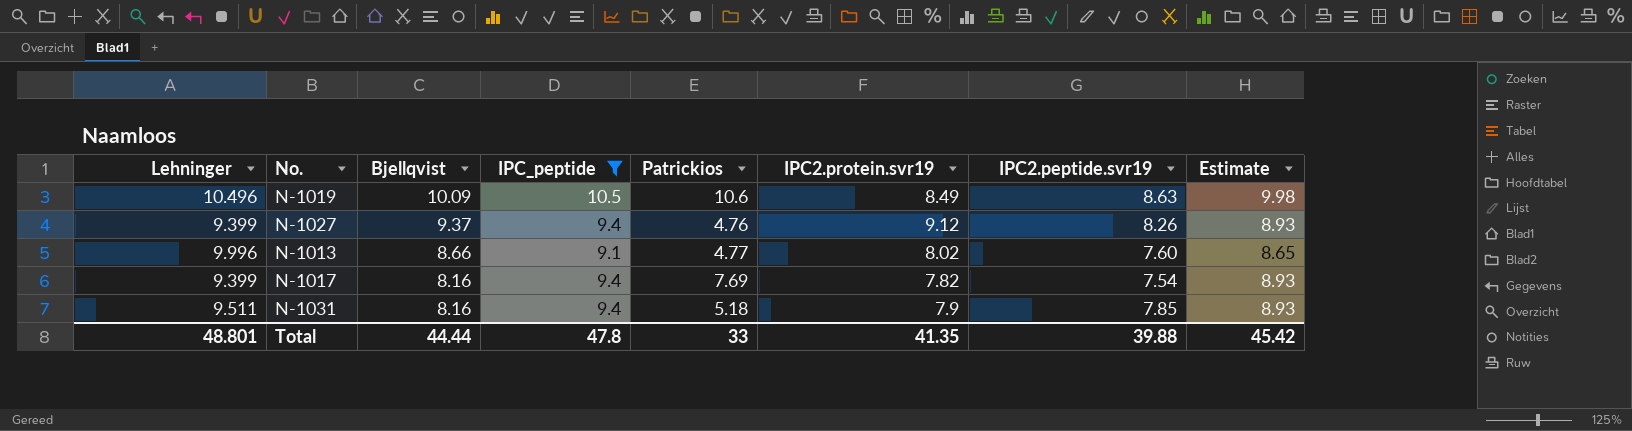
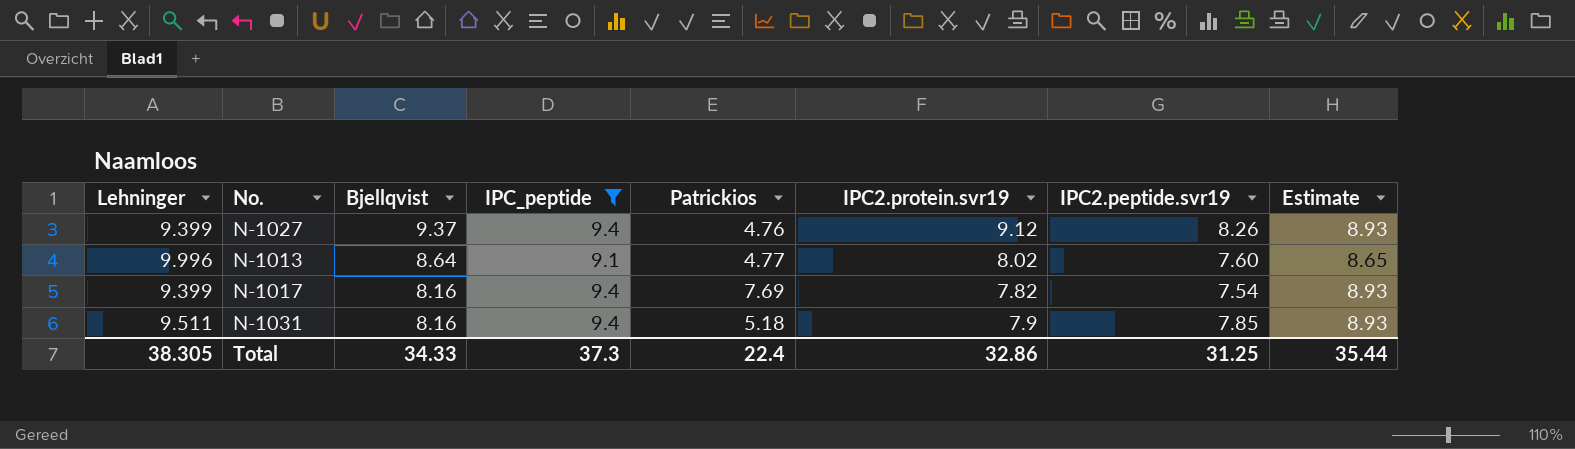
row N-1019: 10.496 | 10.09 | 10.5 | 10.6 | 8.49 | 8.63 | 9.98 -> none
N-1013 | Bjellqvist: 8.66 -> 8.64
Total | Lehninger: 48.801 -> 38.305
Total | Bjellqvist: 44.44 -> 34.33
Total | IPC_peptide: 47.8 -> 37.3
Total | Patrickios: 33 -> 22.4
Total | IPC2.protein.svr19: 41.35 -> 32.86
Total | IPC2.peptide.svr19: 39.88 -> 31.25
Total | Estimate: 45.42 -> 35.44

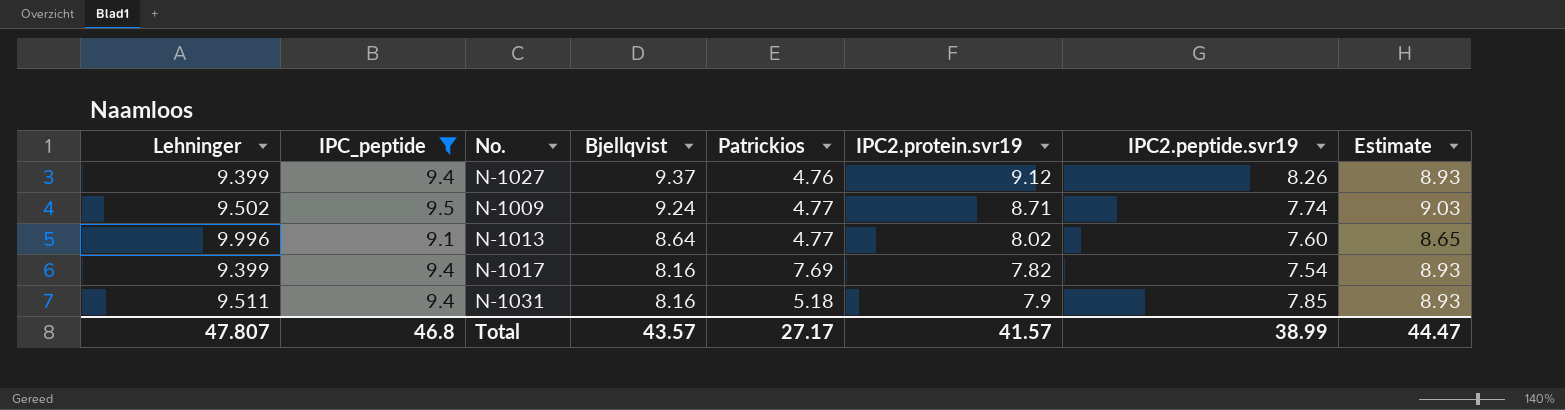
column IPC_peptide | position: 4 -> 2
row N-1009: none -> 9.502 | 9.5 | 9.24 | 4.77 | 8.71 | 7.74 | 9.03
Total | Lehninger: 38.305 -> 47.807
Total | IPC_peptide: 37.3 -> 46.8
Total | Bjellqvist: 34.33 -> 43.57
Total | Patrickios: 22.4 -> 27.17
Total | IPC2.protein.svr19: 32.86 -> 41.57
Total | IPC2.peptide.svr19: 31.25 -> 38.99
Total | Estimate: 35.44 -> 44.47

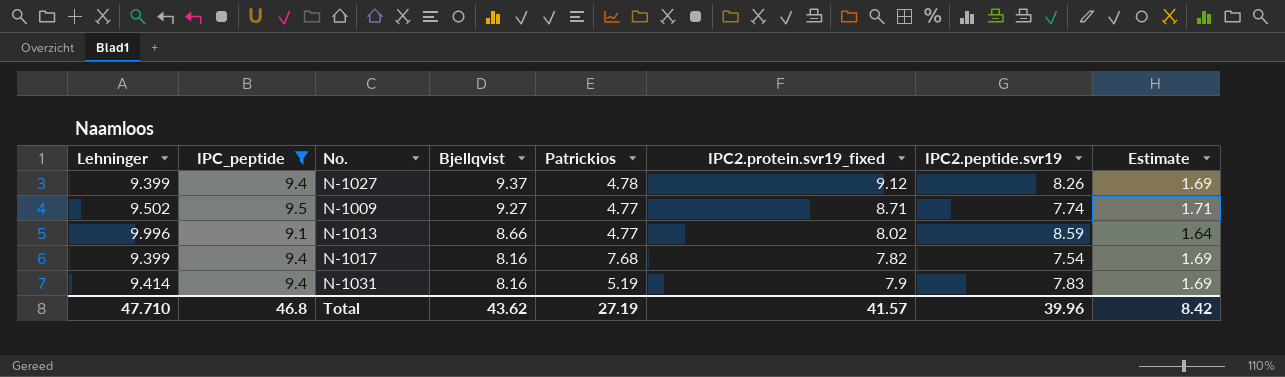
column name: IPC2.protein.svr19 -> IPC2.protein.svr19_fixed
column Estimate | formula: [IPC_peptide] * 0.95 -> [IPC_peptide] * 0.18
N-1027 | Patrickios: 4.76 -> 4.78
N-1009 | Bjellqvist: 9.24 -> 9.27
N-1013 | Bjellqvist: 8.64 -> 8.66
N-1013 | IPC2.peptide.svr19: 7.60 -> 8.59
N-1017 | Patrickios: 7.69 -> 7.68
N-1031 | Lehninger: 9.511 -> 9.414
N-1031 | Patrickios: 5.18 -> 5.19
N-1031 | IPC2.peptide.svr19: 7.85 -> 7.83
Total | Lehninger: 47.807 -> 47.710
Total | Bjellqvist: 43.57 -> 43.62
Total | Patrickios: 27.17 -> 27.19
Total | IPC2.peptide.svr19: 38.99 -> 39.96
Total | Estimate: 44.47 -> 8.42

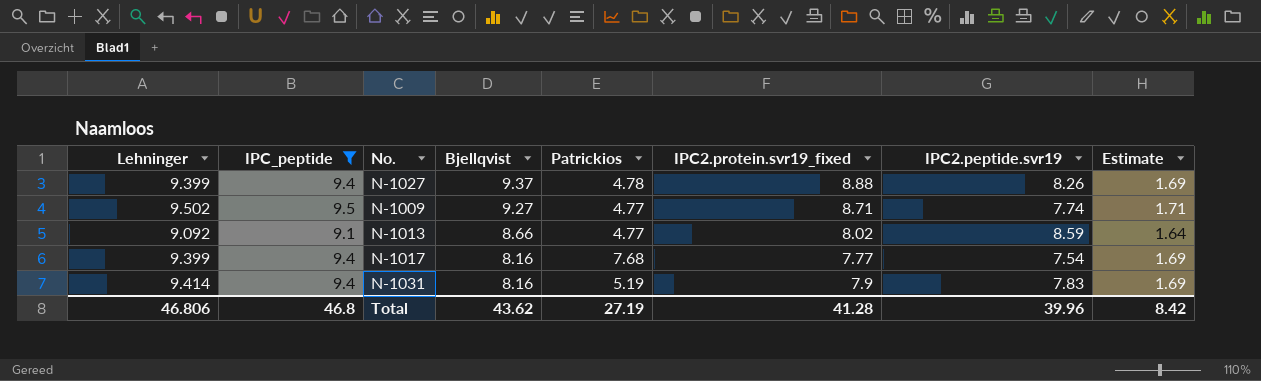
N-1027 | IPC2.protein.svr19_fixed: 9.12 -> 8.88
N-1013 | Lehninger: 9.996 -> 9.092
N-1017 | IPC2.protein.svr19_fixed: 7.82 -> 7.77
Total | Lehninger: 47.710 -> 46.806
Total | IPC2.protein.svr19_fixed: 41.57 -> 41.28

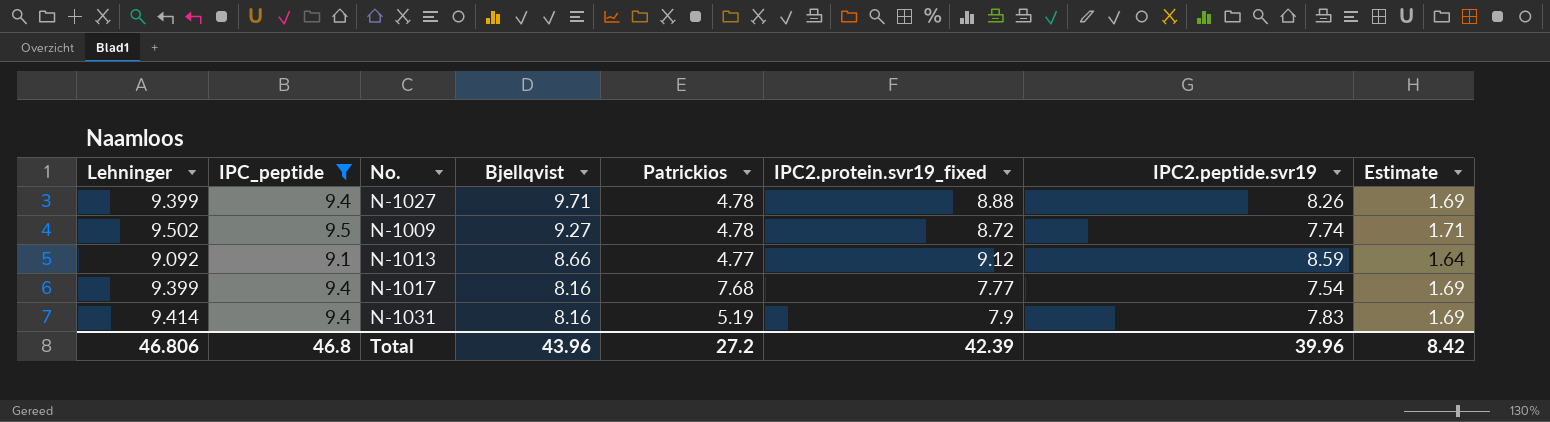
N-1027 | Bjellqvist: 9.37 -> 9.71
N-1009 | Patrickios: 4.77 -> 4.78
N-1009 | IPC2.protein.svr19_fixed: 8.71 -> 8.72
N-1013 | IPC2.protein.svr19_fixed: 8.02 -> 9.12
Total | Bjellqvist: 43.62 -> 43.96
Total | Patrickios: 27.19 -> 27.2
Total | IPC2.protein.svr19_fixed: 41.28 -> 42.39

